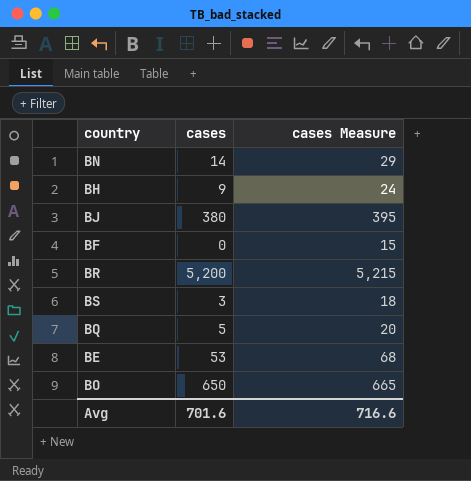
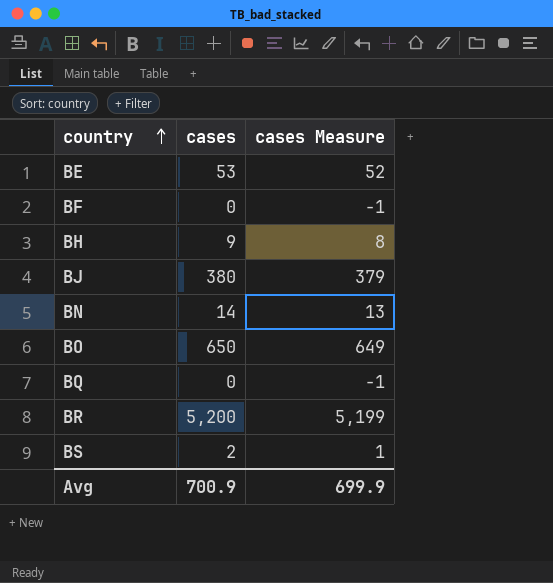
row order: none -> country ascending
column cases Measure | formula: [cases] + 15 -> [cases] - 1
BQ | cases: 5 -> 0
BS | cases: 3 -> 2
Avg | cases: 701.6 -> 700.9
Avg | cases Measure: 716.6 -> 699.9

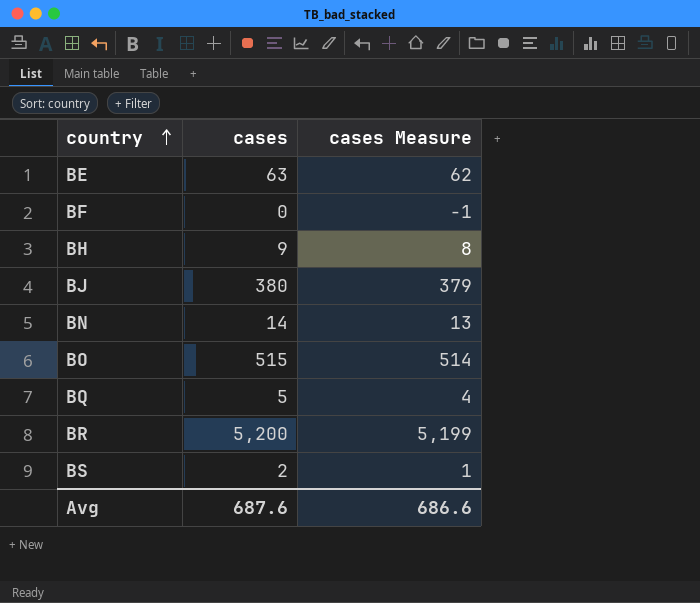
BE | cases: 53 -> 63
BE | cases Measure: 52 -> 62
BO | cases: 650 -> 515
BO | cases Measure: 649 -> 514
BQ | cases: 0 -> 5
BQ | cases Measure: -1 -> 4
Avg | cases: 700.9 -> 687.6
Avg | cases Measure: 699.9 -> 686.6

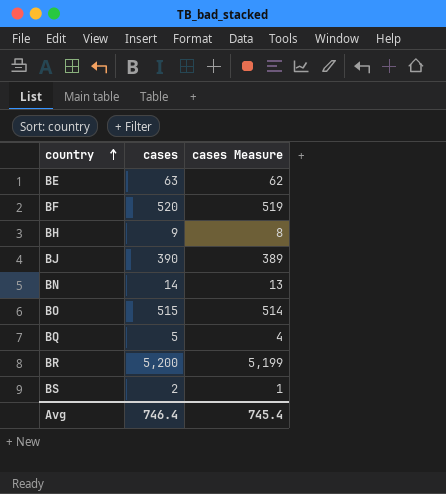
BF | cases: 0 -> 520
BF | cases Measure: -1 -> 519
BJ | cases: 380 -> 390
BJ | cases Measure: 379 -> 389
Avg | cases: 687.6 -> 746.4
Avg | cases Measure: 686.6 -> 745.4

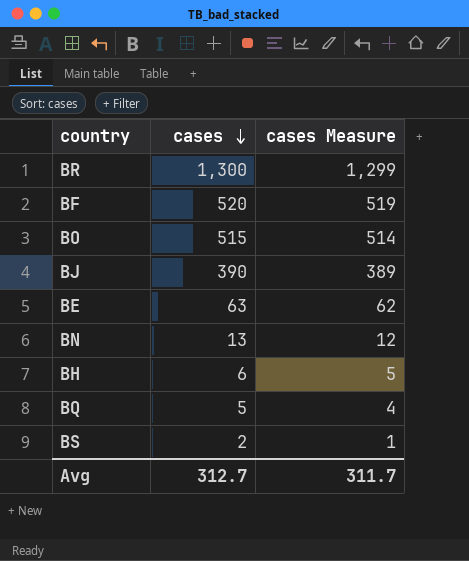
row order: country ascending -> cases descending
BR | cases: 5,200 -> 1,300
BR | cases Measure: 5,199 -> 1,299
BN | cases: 14 -> 13
BN | cases Measure: 13 -> 12
BH | cases: 9 -> 6
BH | cases Measure: 8 -> 5
Avg | cases: 746.4 -> 312.7
Avg | cases Measure: 745.4 -> 311.7

